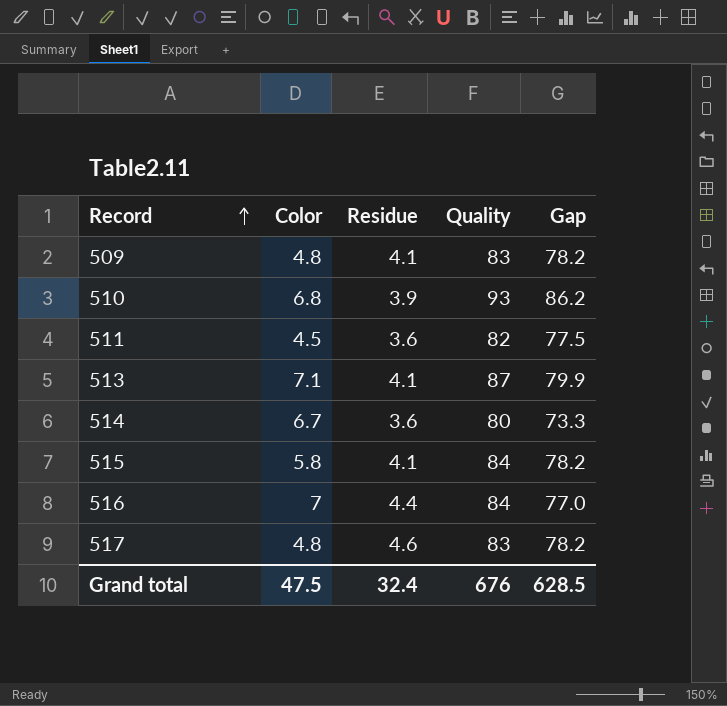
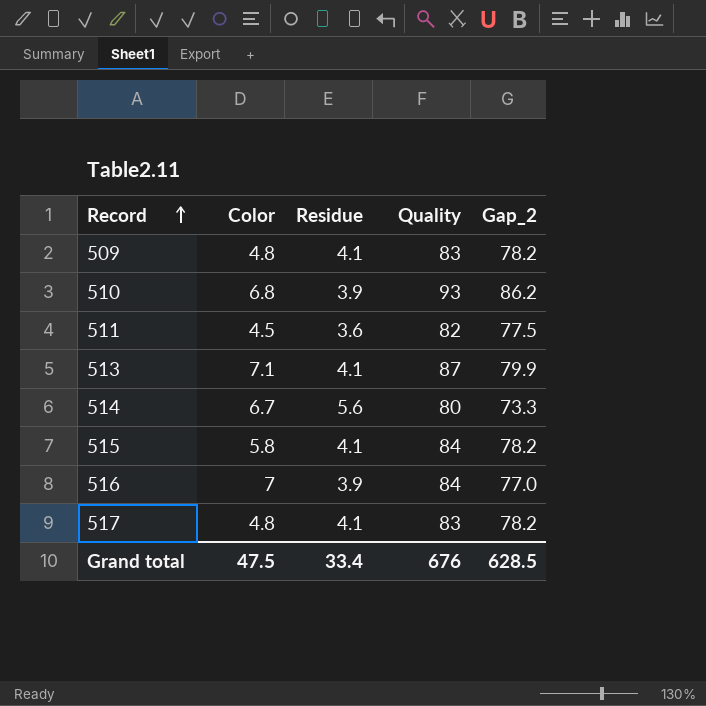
column name: Gap -> Gap_2
514 | Residue: 3.6 -> 5.6
516 | Residue: 4.4 -> 3.9
517 | Residue: 4.6 -> 4.1
Grand total | Residue: 32.4 -> 33.4

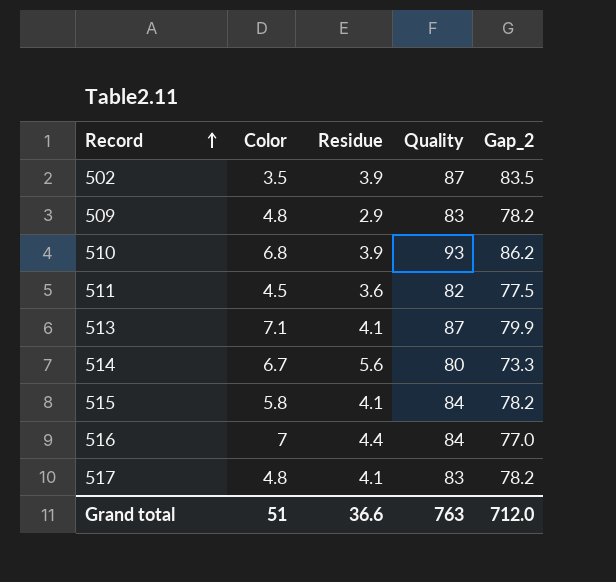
row 502: none -> 3.5 | 3.9 | 87 | 83.5
509 | Residue: 4.1 -> 2.9
516 | Residue: 3.9 -> 4.4
Grand total | Color: 47.5 -> 51
Grand total | Residue: 33.4 -> 36.6
Grand total | Quality: 676 -> 763
Grand total | Gap_2: 628.5 -> 712.0

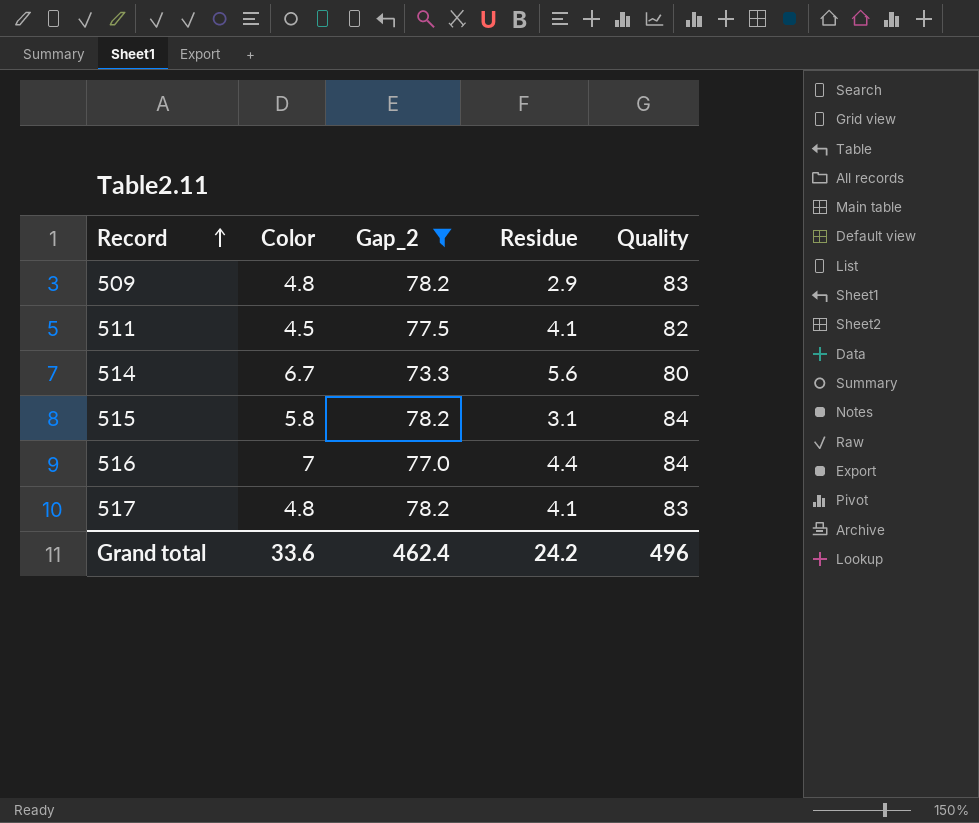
filter: none -> Gap_2 <= 78.2
column Gap_2 | position: 5 -> 3
511 | Residue: 3.6 -> 4.1
515 | Residue: 4.1 -> 3.1
Grand total | Color: 51 -> 33.6
Grand total | Gap_2: 712.0 -> 462.4
Grand total | Residue: 36.6 -> 24.2
Grand total | Quality: 763 -> 496

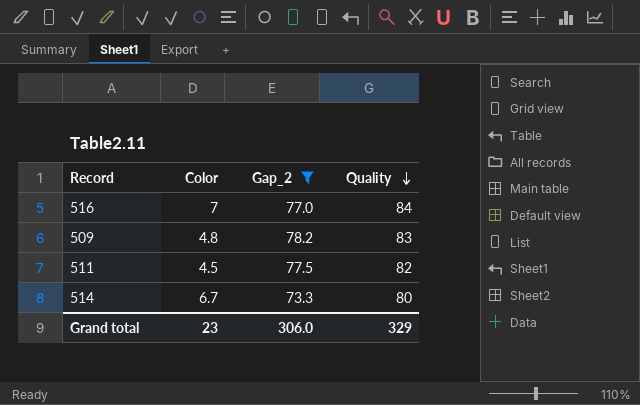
row order: Record ascending -> Quality descending
column Residue | position: 4 -> none
row 515: 5.8 | 78.2 | 3.1 | 84 -> none
row 517: 4.8 | 78.2 | 4.1 | 83 -> none
Grand total | Color: 33.6 -> 23
Grand total | Gap_2: 462.4 -> 306.0
Grand total | Quality: 496 -> 329

